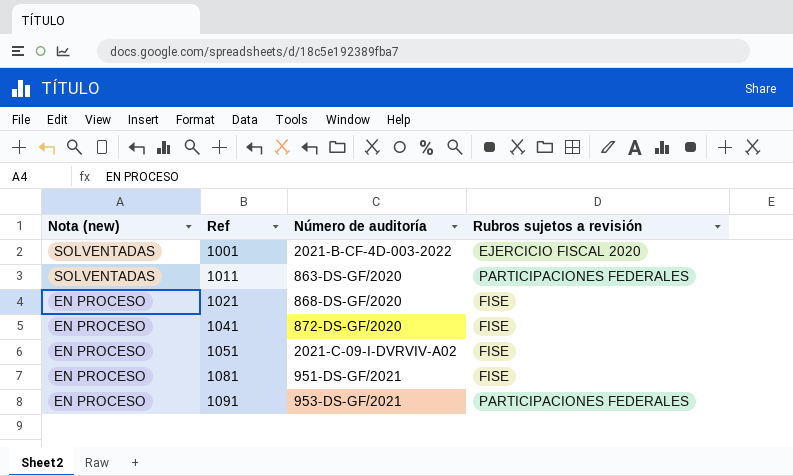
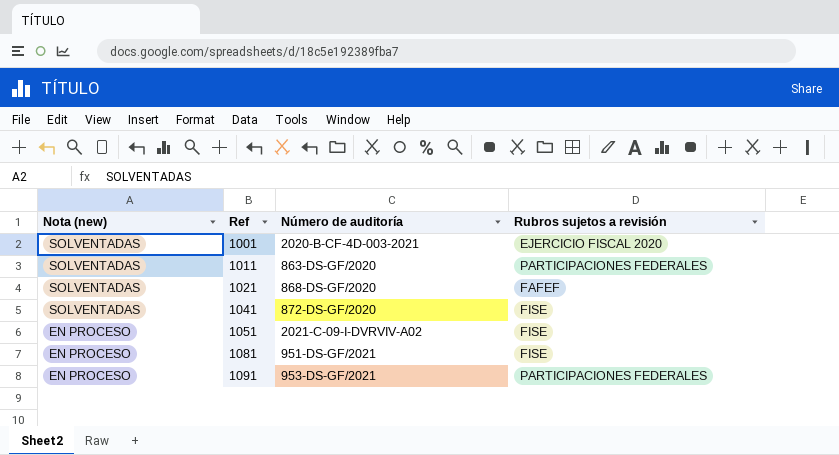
1001 | Número de auditoría: 2021-B-CF-4D-003-2022 -> 2020-B-CF-4D-003-2021
1021 | Nota (new): EN PROCESO -> SOLVENTADAS
1021 | Rubros sujetos a revisión: FISE -> FAFEF
1041 | Nota (new): EN PROCESO -> SOLVENTADAS

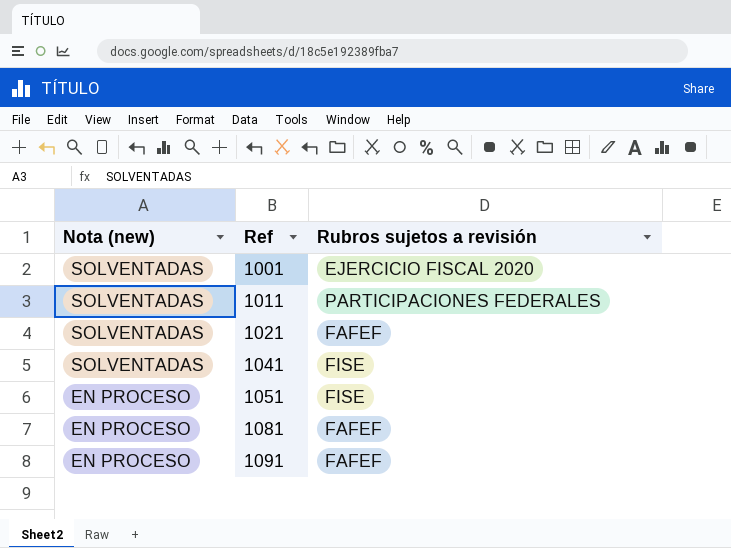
column Número de auditoría | position: 3 -> none
1081 | Rubros sujetos a revisión: FISE -> FAFEF
1091 | Rubros sujetos a revisión: PARTICIPACIONES FEDERALES -> FAFEF

